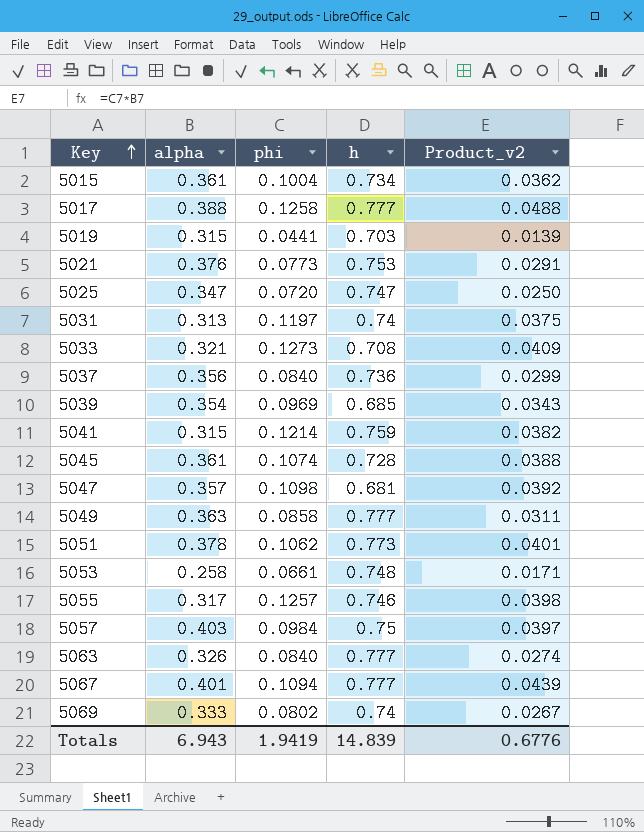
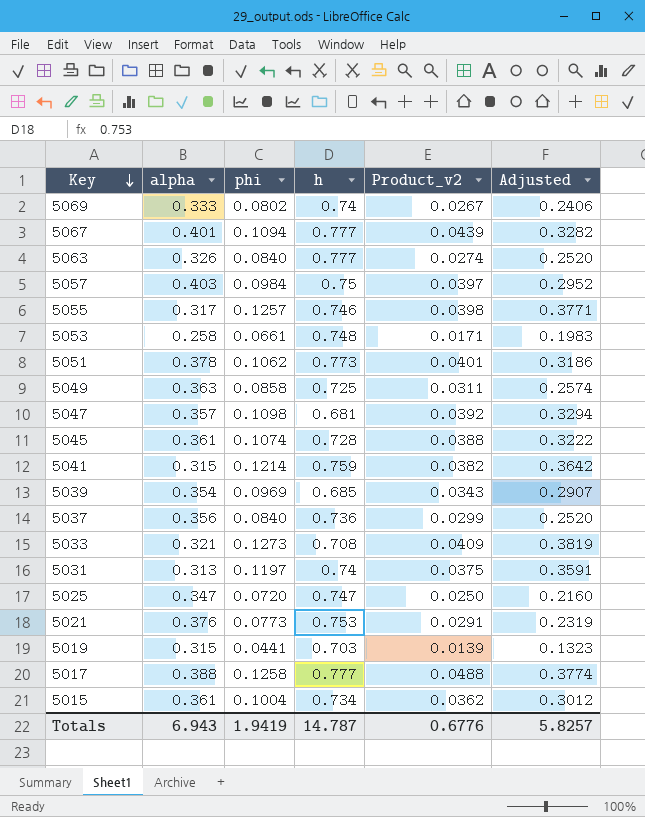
row order: Key ascending -> Key descending
column Adjusted | formula: none -> [phi] * 3
5049 | h: 0.777 -> 0.725
Totals | h: 14.839 -> 14.787

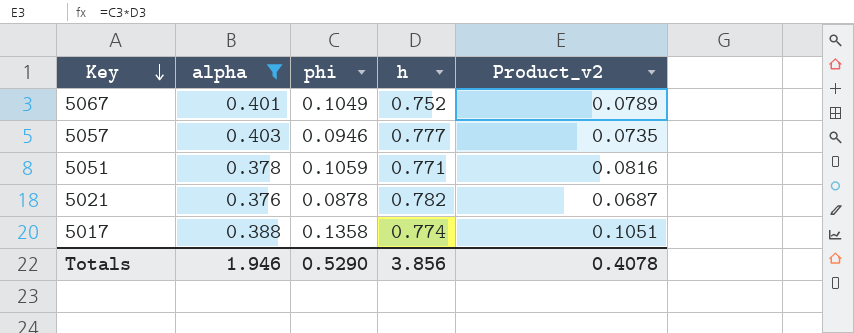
filter: none -> alpha >= 0.376
column Adjusted | formula: [phi] * 3 -> none
column Product_v2 | formula: [alpha] * [phi] -> [phi] * [h]
5067 | phi: 0.1094 -> 0.1049
5067 | h: 0.777 -> 0.752
5057 | phi: 0.0984 -> 0.0946
5057 | h: 0.75 -> 0.777
5051 | phi: 0.1062 -> 0.1059
5051 | h: 0.773 -> 0.771
5021 | phi: 0.0773 -> 0.0878
5021 | h: 0.753 -> 0.782
5017 | phi: 0.1258 -> 0.1358
5017 | h: 0.777 -> 0.774
Totals | alpha: 6.943 -> 1.946
Totals | phi: 1.9419 -> 0.5290
Totals | h: 14.787 -> 3.856
Totals | Product_v2: 0.6776 -> 0.4078

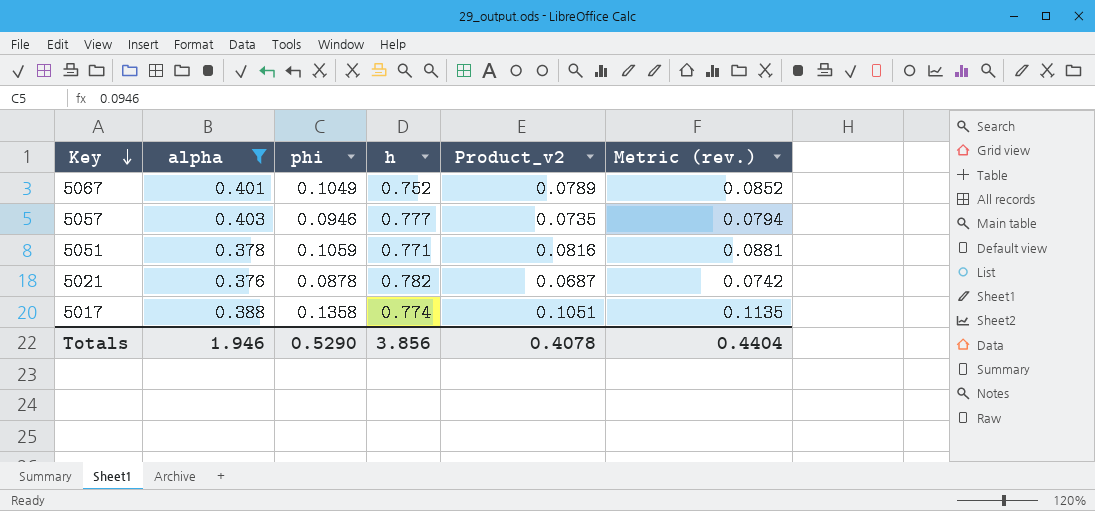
column Metric (rev.) | formula: none -> [Product_v2] * 1.08

